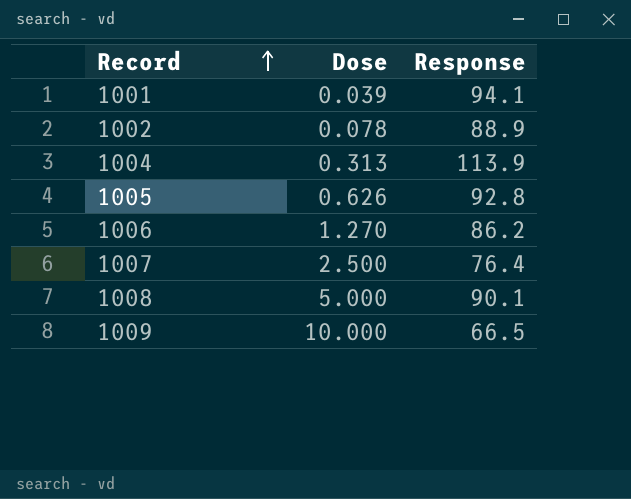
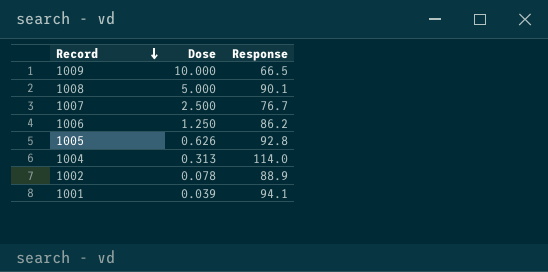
row order: Record ascending -> Record descending
1007 | Response: 76.4 -> 76.7
1006 | Dose: 1.270 -> 1.250
1004 | Response: 113.9 -> 114.0

